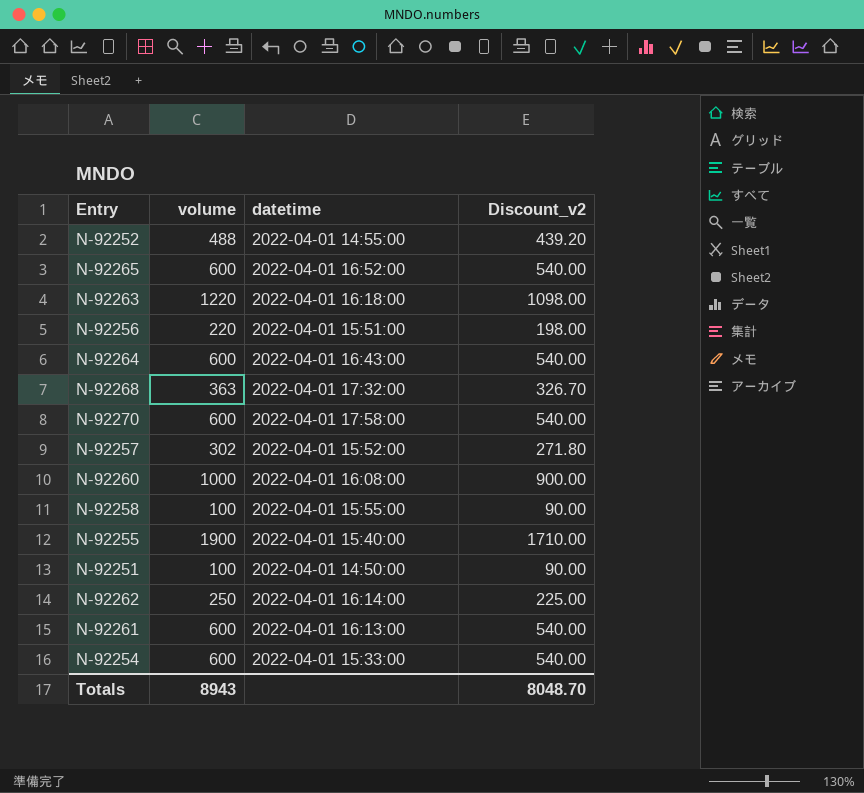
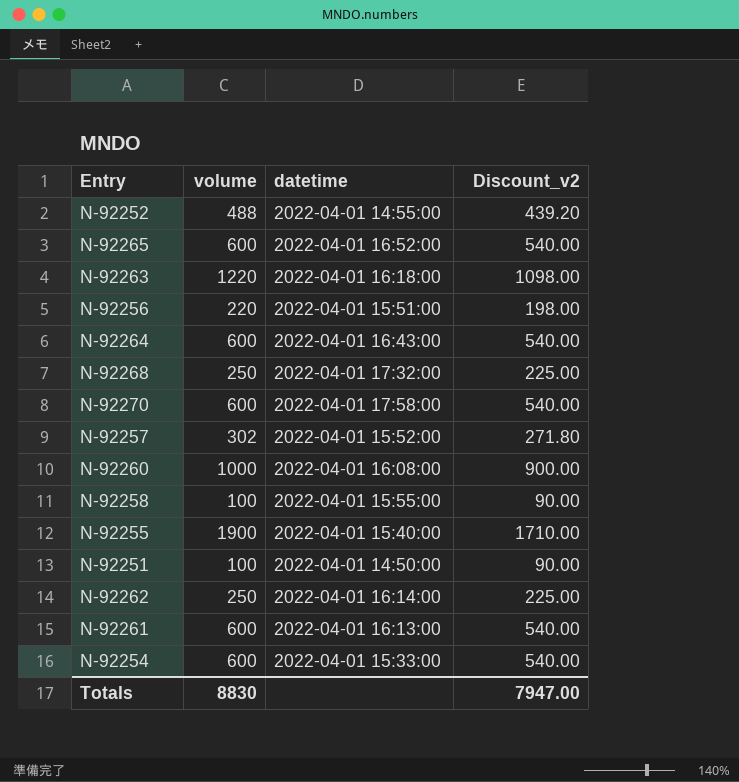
N-92268 | volume: 363 -> 250
N-92268 | Discount_v2: 326.70 -> 225.00
Totals | volume: 8943 -> 8830
Totals | Discount_v2: 8048.70 -> 7947.00

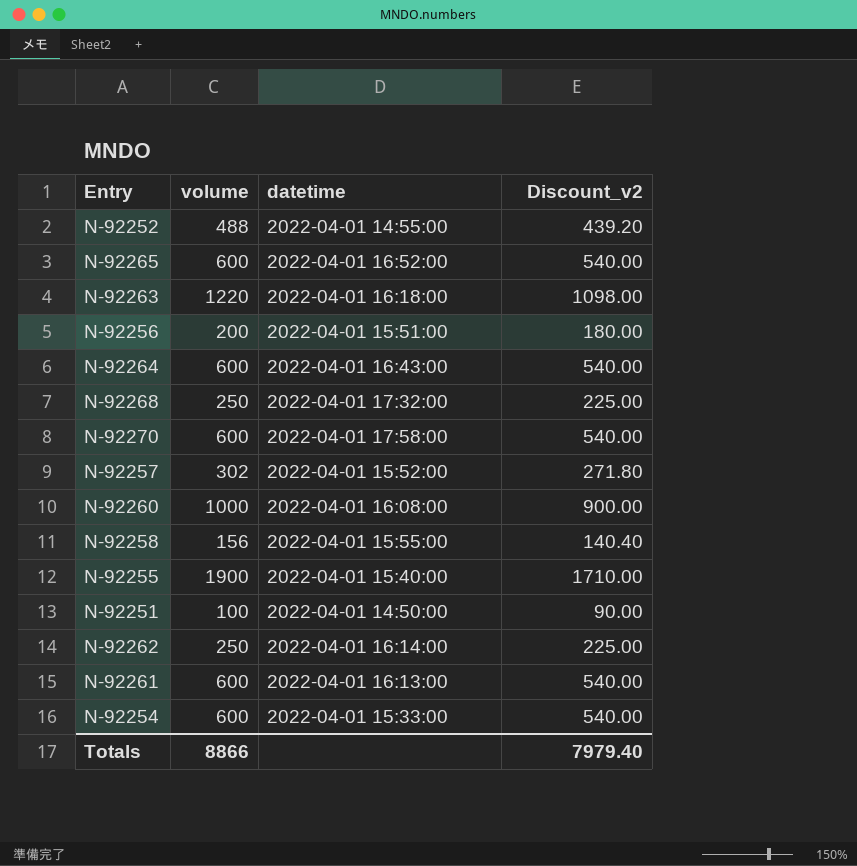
N-92256 | volume: 220 -> 200
N-92256 | Discount_v2: 198.00 -> 180.00
N-92258 | volume: 100 -> 156
N-92258 | Discount_v2: 90.00 -> 140.40
Totals | volume: 8830 -> 8866
Totals | Discount_v2: 7947.00 -> 7979.40

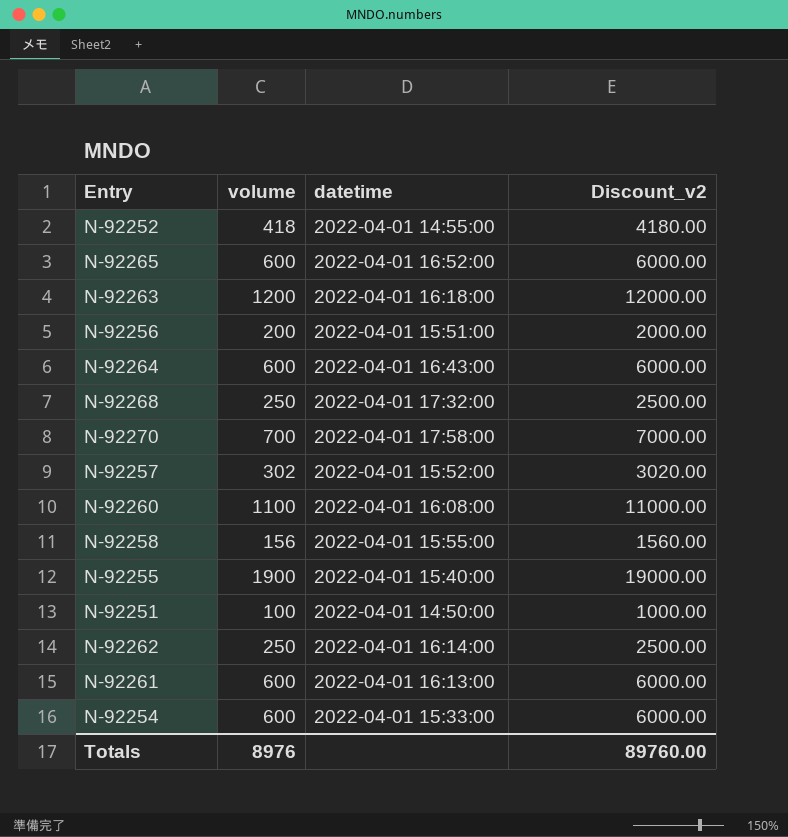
column Discount_v2 | formula: [volume] * 0.9 -> [volume] * 10
N-92252 | volume: 488 -> 418
N-92263 | volume: 1220 -> 1200
N-92270 | volume: 600 -> 700
N-92260 | volume: 1000 -> 1100
Totals | volume: 8866 -> 8976
Totals | Discount_v2: 7979.40 -> 89760.00

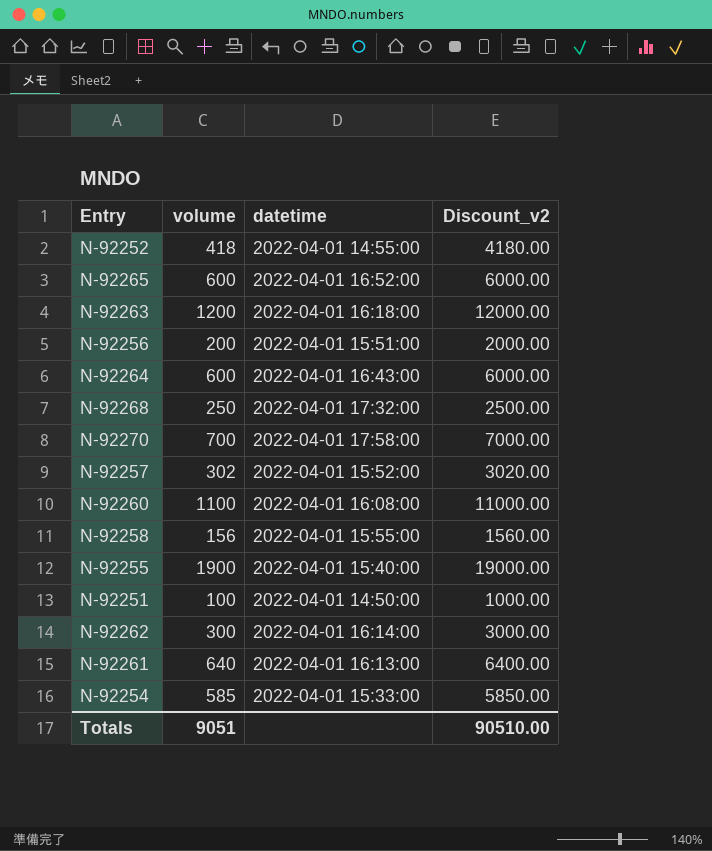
N-92262 | volume: 250 -> 300
N-92262 | Discount_v2: 2500.00 -> 3000.00
N-92261 | volume: 600 -> 640
N-92261 | Discount_v2: 6000.00 -> 6400.00
N-92254 | volume: 600 -> 585
N-92254 | Discount_v2: 6000.00 -> 5850.00
Totals | volume: 8976 -> 9051
Totals | Discount_v2: 89760.00 -> 90510.00

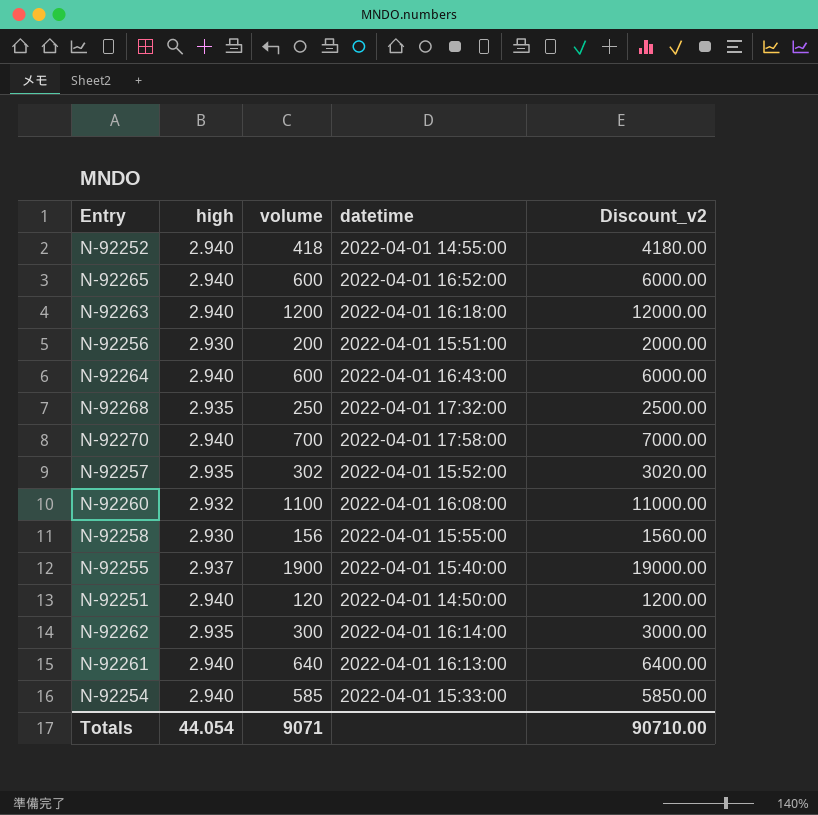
column high | position: none -> 2
N-92251 | volume: 100 -> 120
N-92251 | Discount_v2: 1000.00 -> 1200.00
Totals | volume: 9051 -> 9071
Totals | Discount_v2: 90510.00 -> 90710.00

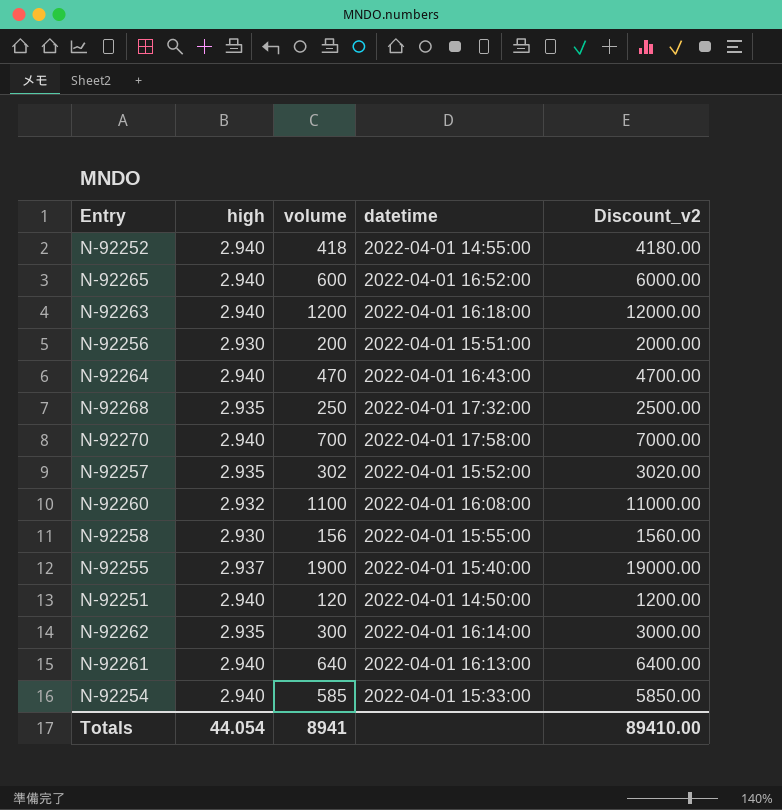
N-92264 | volume: 600 -> 470
N-92264 | Discount_v2: 6000.00 -> 4700.00
Totals | volume: 9071 -> 8941
Totals | Discount_v2: 90710.00 -> 89410.00

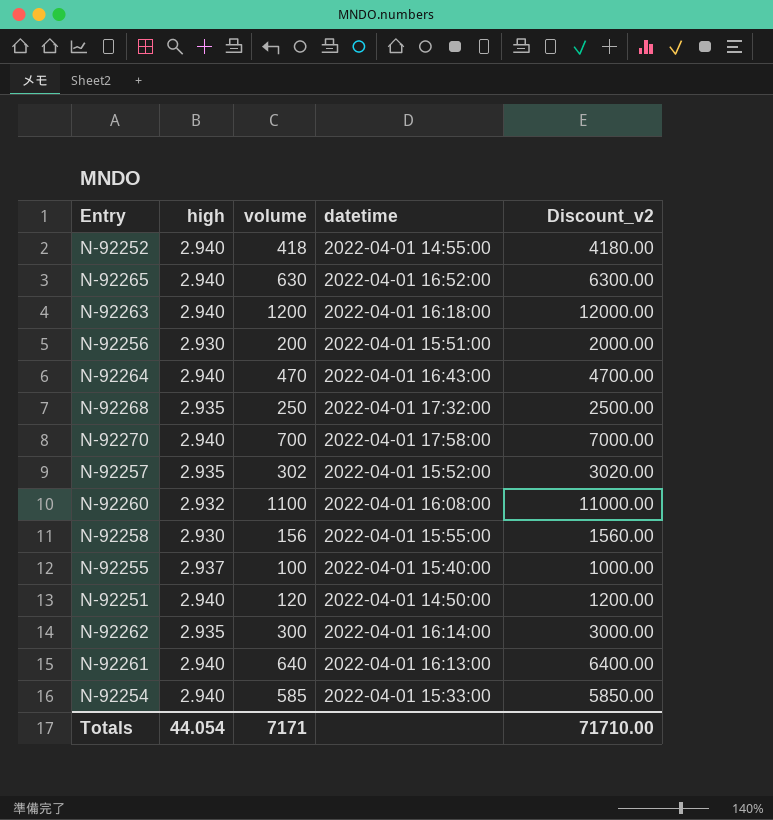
N-92265 | volume: 600 -> 630
N-92265 | Discount_v2: 6000.00 -> 6300.00
N-92255 | volume: 1900 -> 100
N-92255 | Discount_v2: 19000.00 -> 1000.00
Totals | volume: 8941 -> 7171
Totals | Discount_v2: 89410.00 -> 71710.00

